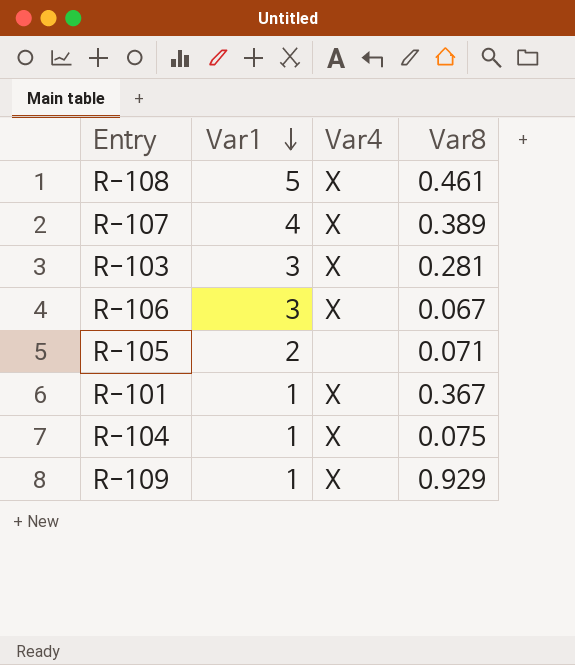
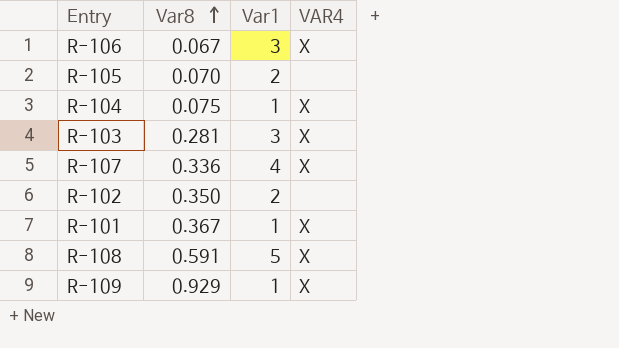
row order: Var1 descending -> Var8 ascending
column Var8 | position: 4 -> 2
column name: Var4 -> VAR4
R-105 | Var8: 0.071 -> 0.070
R-107 | Var8: 0.389 -> 0.336
row R-102: none -> 0.350 | 2 | none
R-108 | Var8: 0.461 -> 0.591

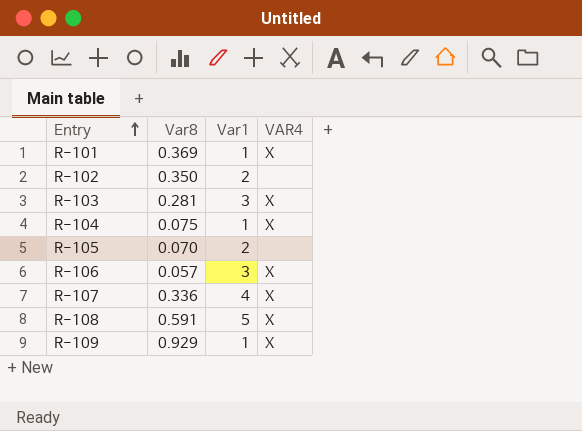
row order: Var8 ascending -> Entry ascending
R-101 | Var8: 0.367 -> 0.369
R-106 | Var8: 0.067 -> 0.057

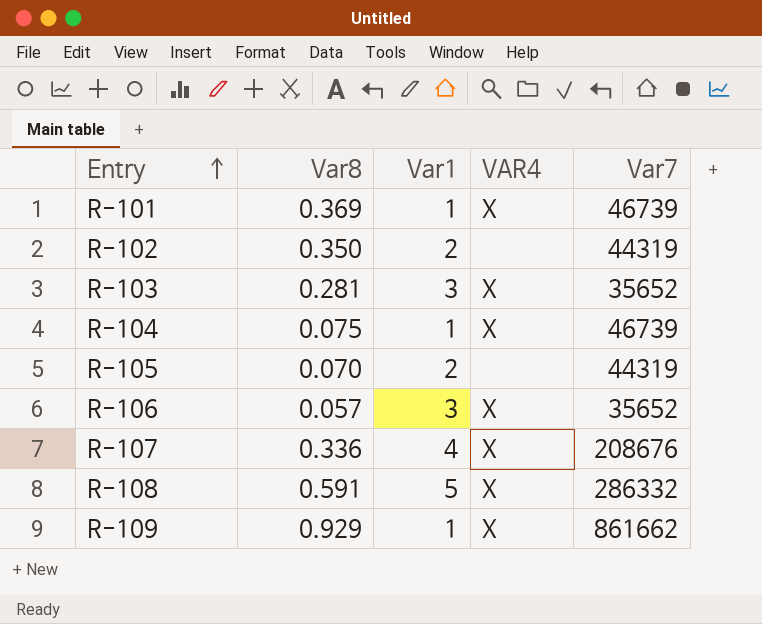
column Var7 | position: none -> 5

